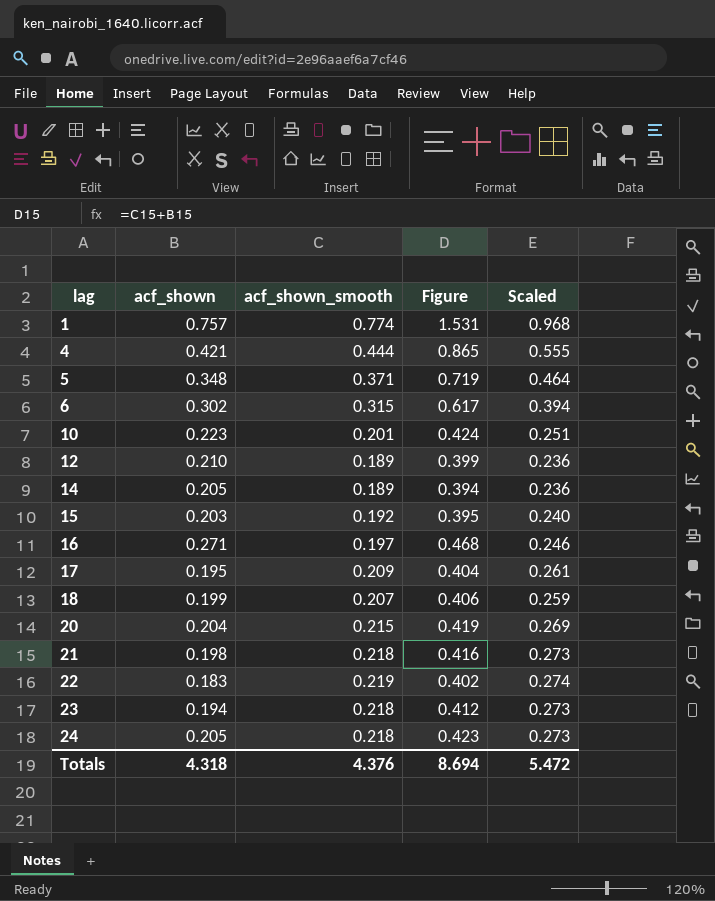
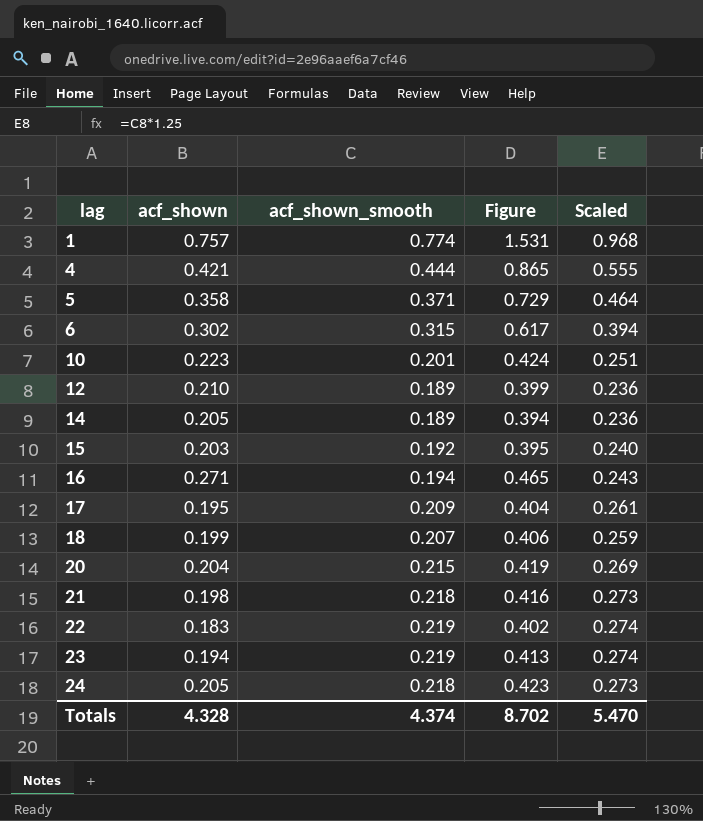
5 | acf_shown: 0.348 -> 0.358
5 | Figure: 0.719 -> 0.729
16 | acf_shown_smooth: 0.197 -> 0.194
16 | Figure: 0.468 -> 0.465
16 | Scaled: 0.246 -> 0.243
23 | acf_shown_smooth: 0.218 -> 0.219
23 | Figure: 0.412 -> 0.413
23 | Scaled: 0.273 -> 0.274
Totals | acf_shown: 4.318 -> 4.328
Totals | acf_shown_smooth: 4.376 -> 4.374
Totals | Figure: 8.694 -> 8.702
Totals | Scaled: 5.472 -> 5.470

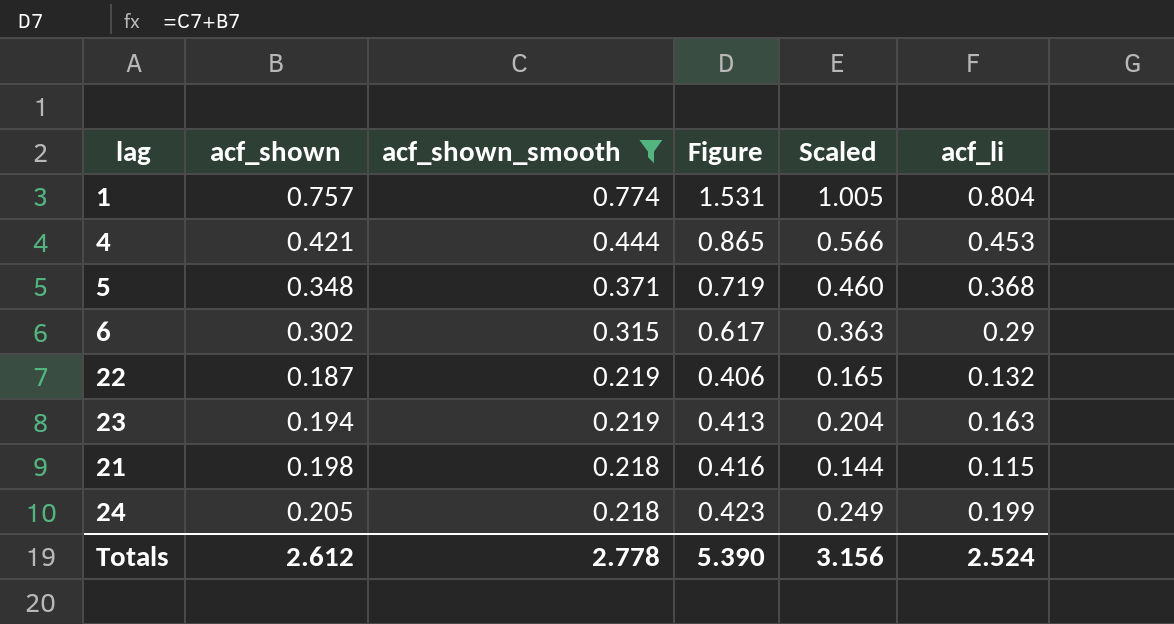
filter: none -> acf_shown_smooth >= 0.218
row order: lag ascending -> acf_shown_smooth descending
column Scaled | formula: [acf_shown_smooth] * 1.25 -> [acf_li] * 1.25
column acf_li | position: none -> 6
5 | acf_shown: 0.358 -> 0.348
5 | Figure: 0.729 -> 0.719
22 | acf_shown: 0.183 -> 0.187
22 | Figure: 0.402 -> 0.406
Totals | acf_shown: 4.328 -> 2.612
Totals | acf_shown_smooth: 4.374 -> 2.778
Totals | Figure: 8.702 -> 5.390
Totals | Scaled: 5.470 -> 3.156

